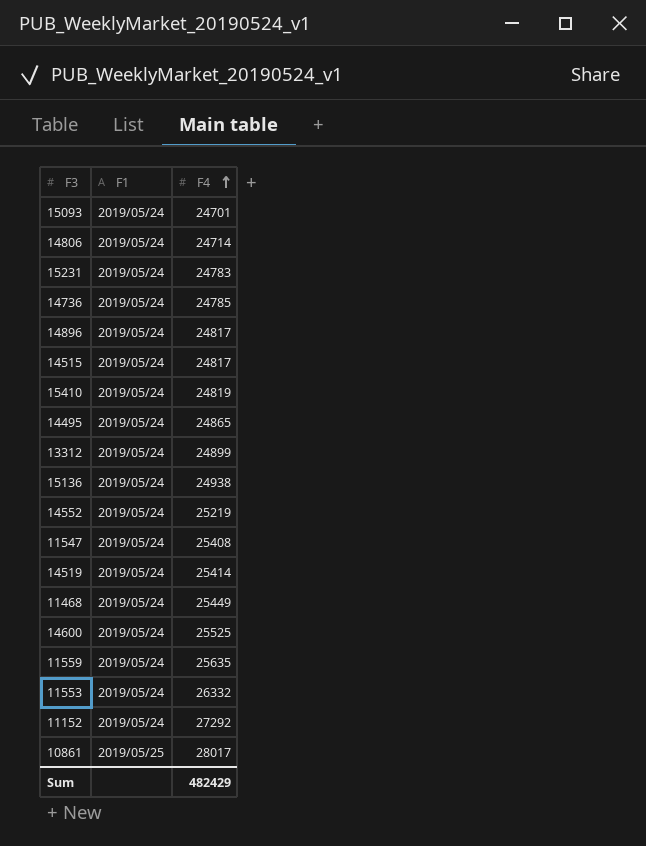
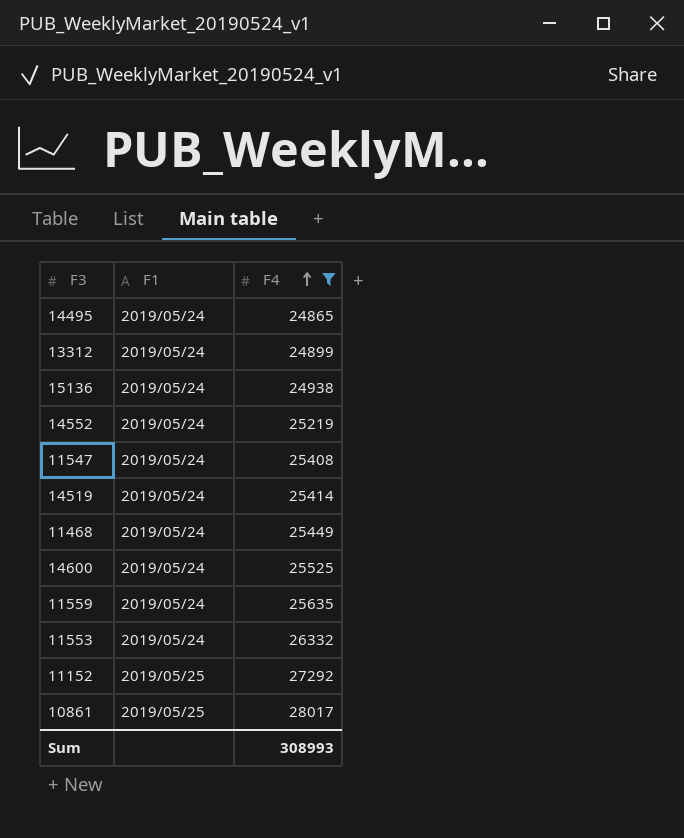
filter: none -> F4 >= 24865
11152 | F1: 2019/05/24 -> 2019/05/25
Sum | F4: 482429 -> 308993

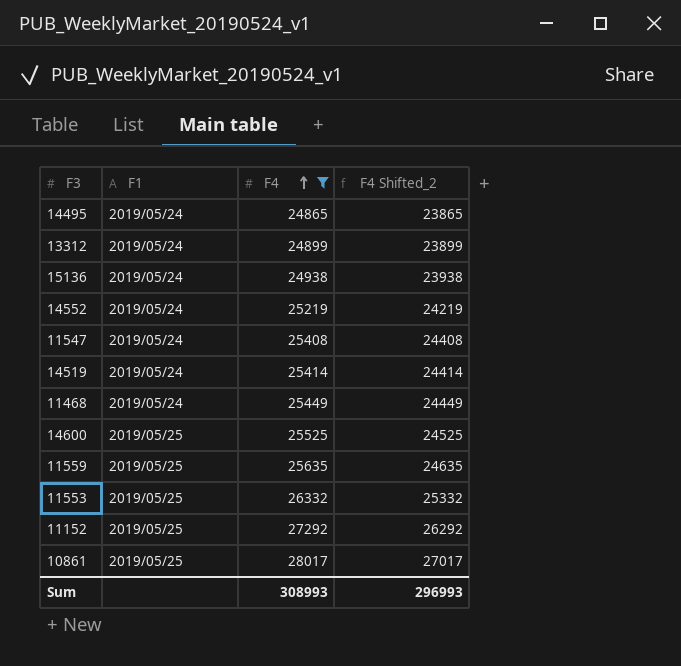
column F4 Shifted_2 | formula: none -> [F4] - 1000
14600 | F1: 2019/05/24 -> 2019/05/25
11559 | F1: 2019/05/24 -> 2019/05/25
11553 | F1: 2019/05/24 -> 2019/05/25

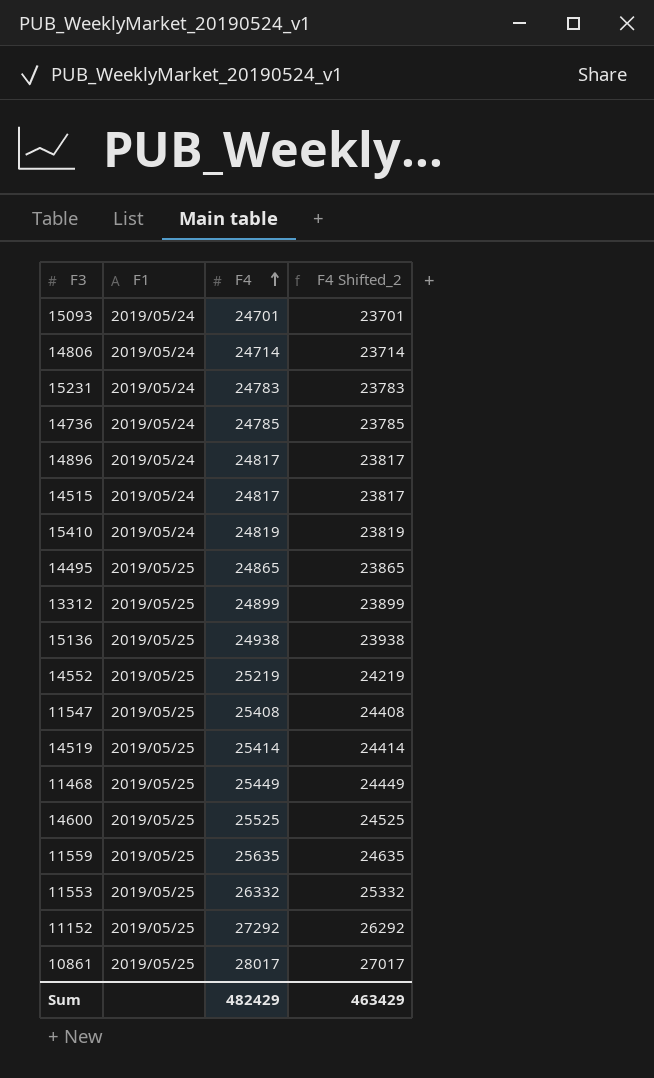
filter: F4 >= 24865 -> none
14495 | F1: 2019/05/24 -> 2019/05/25
13312 | F1: 2019/05/24 -> 2019/05/25
15136 | F1: 2019/05/24 -> 2019/05/25
14552 | F1: 2019/05/24 -> 2019/05/25
11547 | F1: 2019/05/24 -> 2019/05/25
14519 | F1: 2019/05/24 -> 2019/05/25
11468 | F1: 2019/05/24 -> 2019/05/25
Sum | F4: 308993 -> 482429
Sum | F4 Shifted_2: 296993 -> 463429

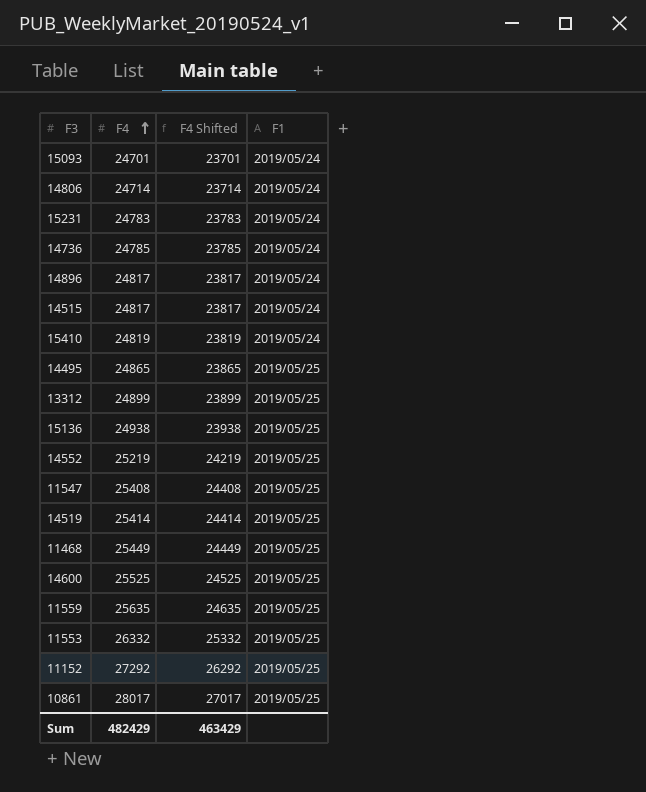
column name: F4 Shifted_2 -> F4 Shifted
column F1 | position: 2 -> 4

